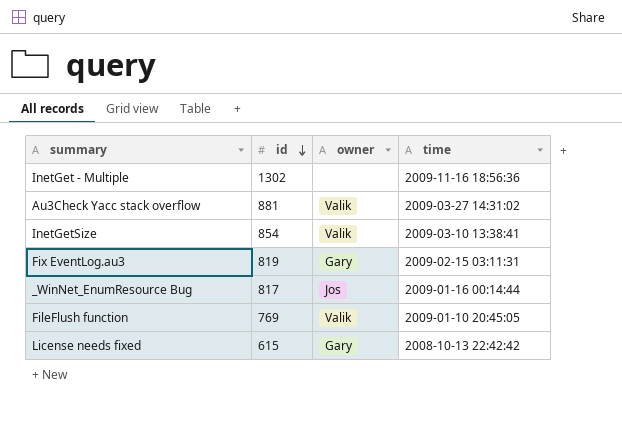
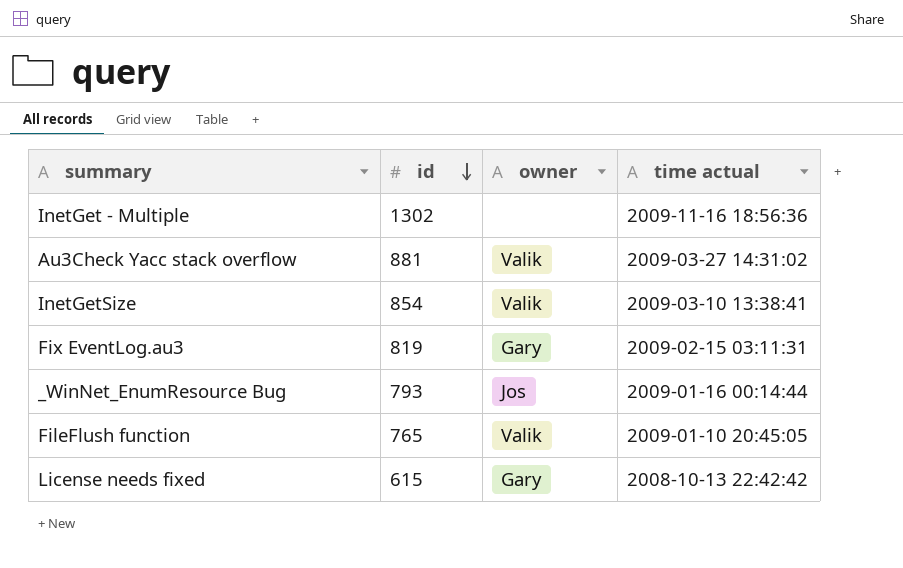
column name: time -> time actual
_WinNet_EnumResource Bug | id: 817 -> 793
FileFlush function | id: 769 -> 765

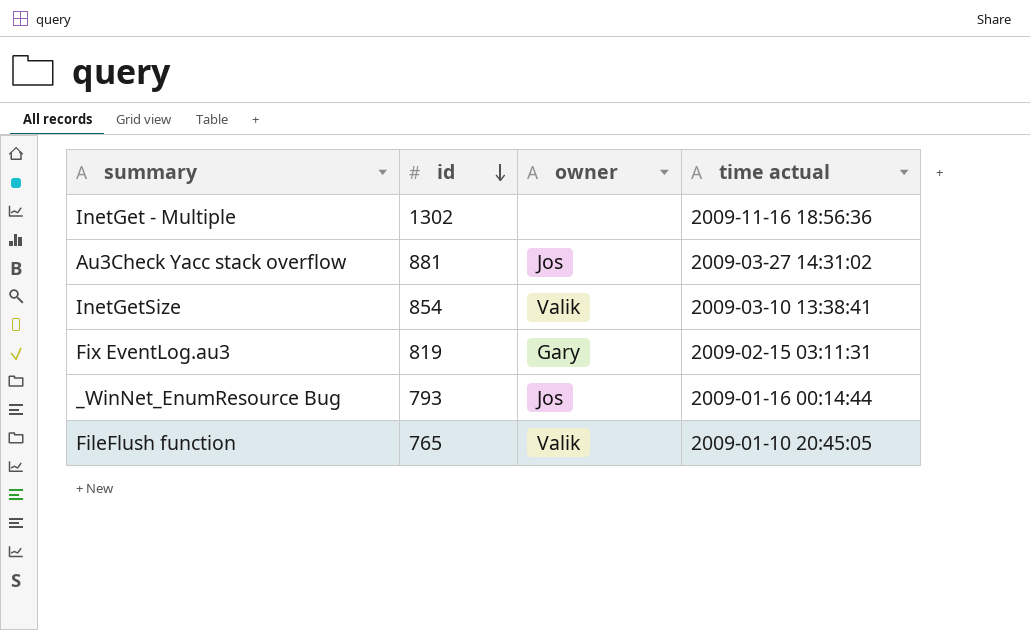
row License needs fixed: 615 | Gary | 2008-10-13 22:42:42 -> none
Au3Check Yacc stack overflow | owner: Valik -> Jos

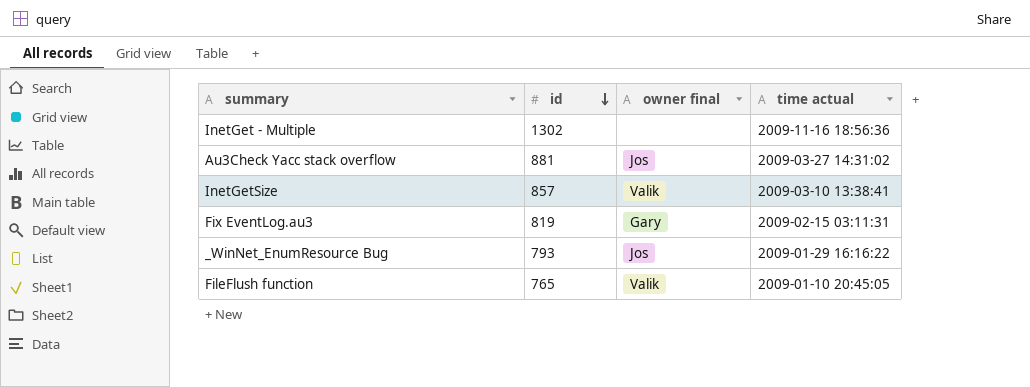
column name: owner -> owner final
InetGetSize | id: 854 -> 857
_WinNet_EnumResource Bug | time actual: 2009-01-16 00:14:44 -> 2009-01-29 16:16:22

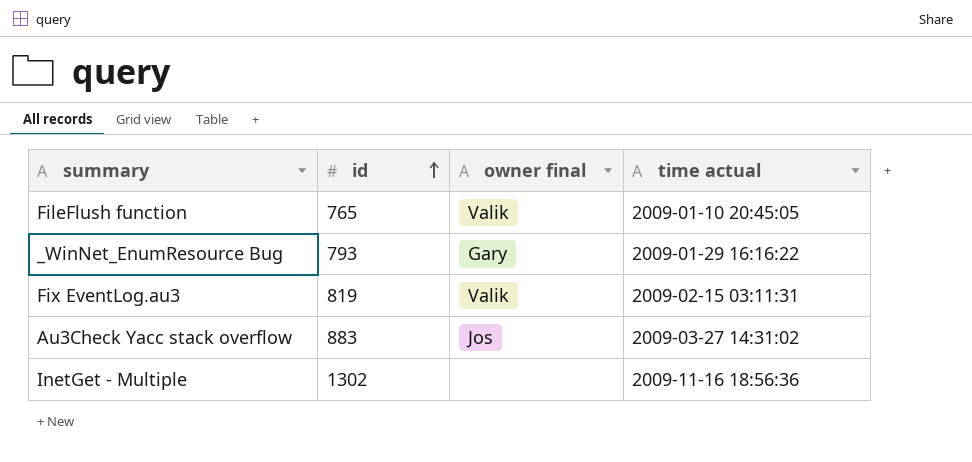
row order: id descending -> id ascending
row InetGetSize: 857 | Valik | 2009-03-10 13:38:41 -> none
_WinNet_EnumResource Bug | owner final: Jos -> Gary
Fix EventLog.au3 | owner final: Gary -> Valik
Au3Check Yacc stack overflow | id: 881 -> 883

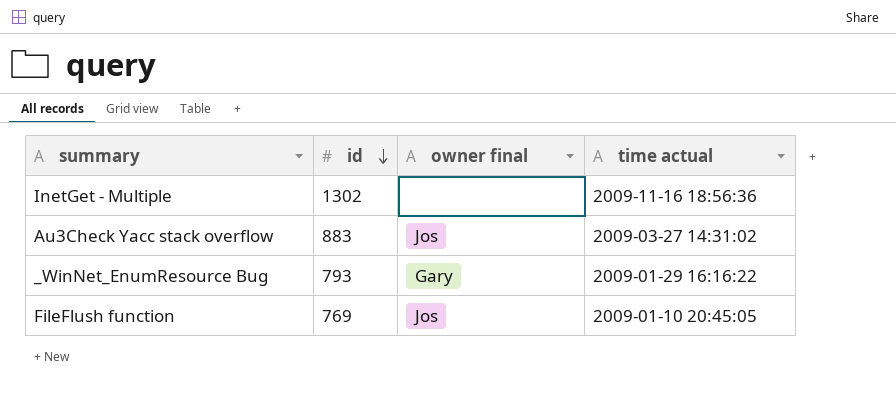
row order: id ascending -> id descending
row Fix EventLog.au3: 819 | Valik | 2009-02-15 03:11:31 -> none
FileFlush function | id: 765 -> 769
FileFlush function | owner final: Valik -> Jos

